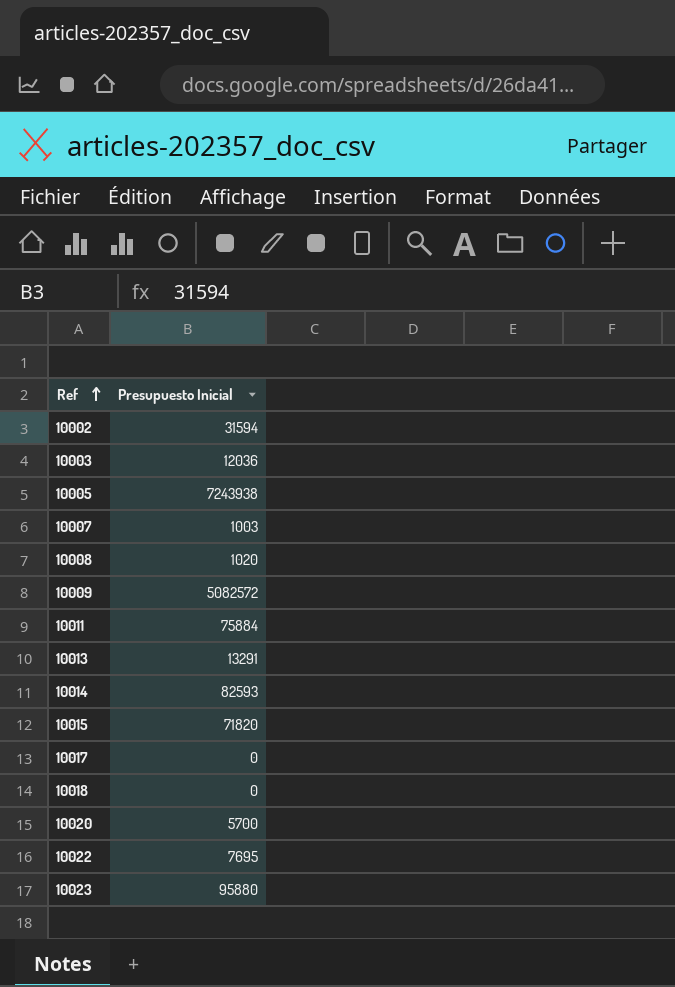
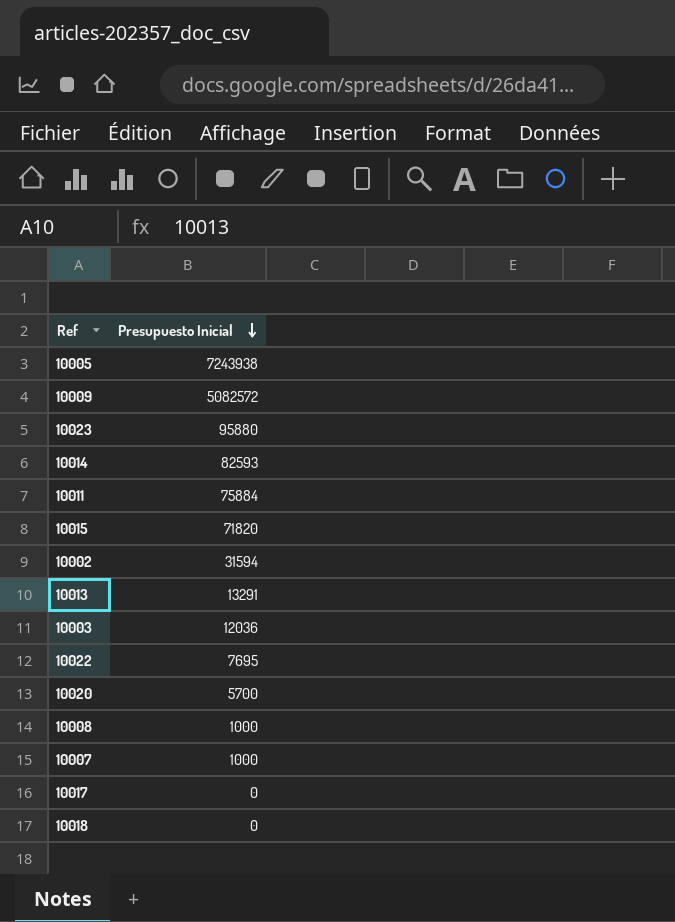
row order: Ref ascending -> Presupuesto Inicial descending
10008 | Presupuesto Inicial: 1020 -> 1000
10007 | Presupuesto Inicial: 1003 -> 1000

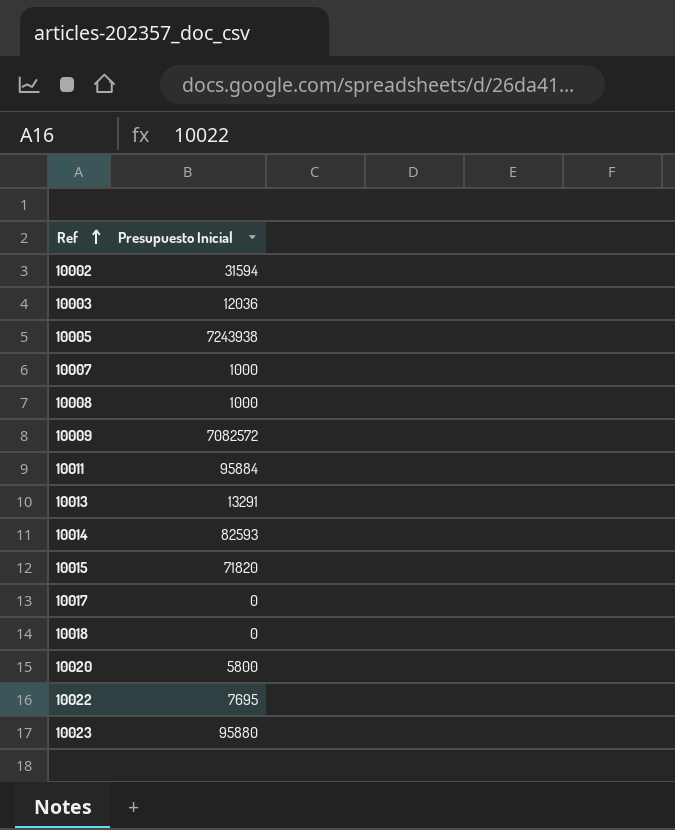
row order: Presupuesto Inicial descending -> Ref ascending
10009 | Presupuesto Inicial: 5082572 -> 7082572
10011 | Presupuesto Inicial: 75884 -> 95884
10020 | Presupuesto Inicial: 5700 -> 5800

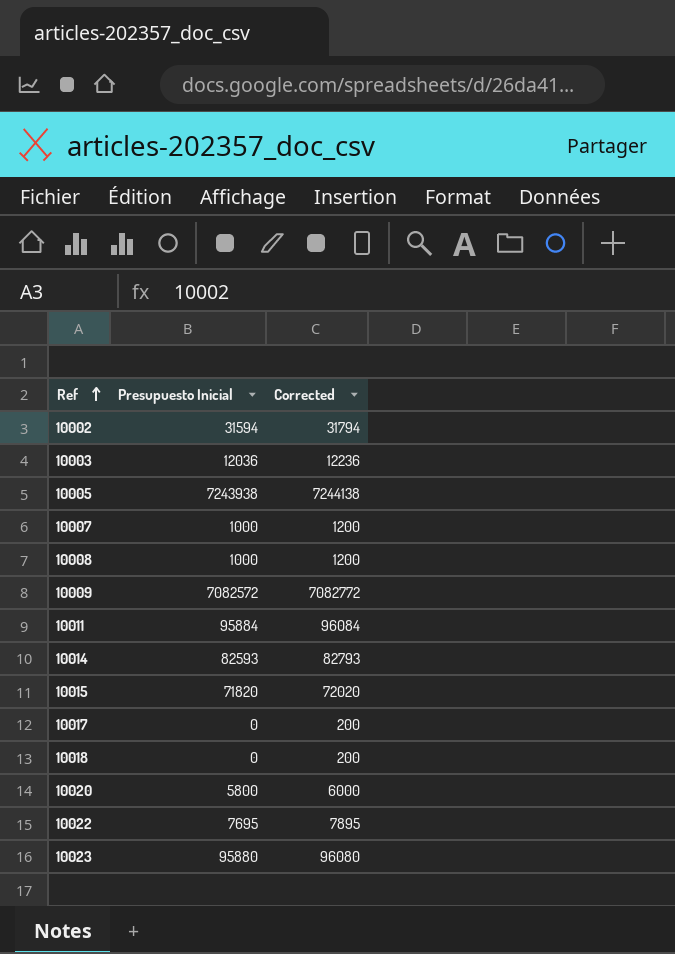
column Corrected | formula: none -> [Presupuesto Inicial] + 200
row 10013: 13291 -> none

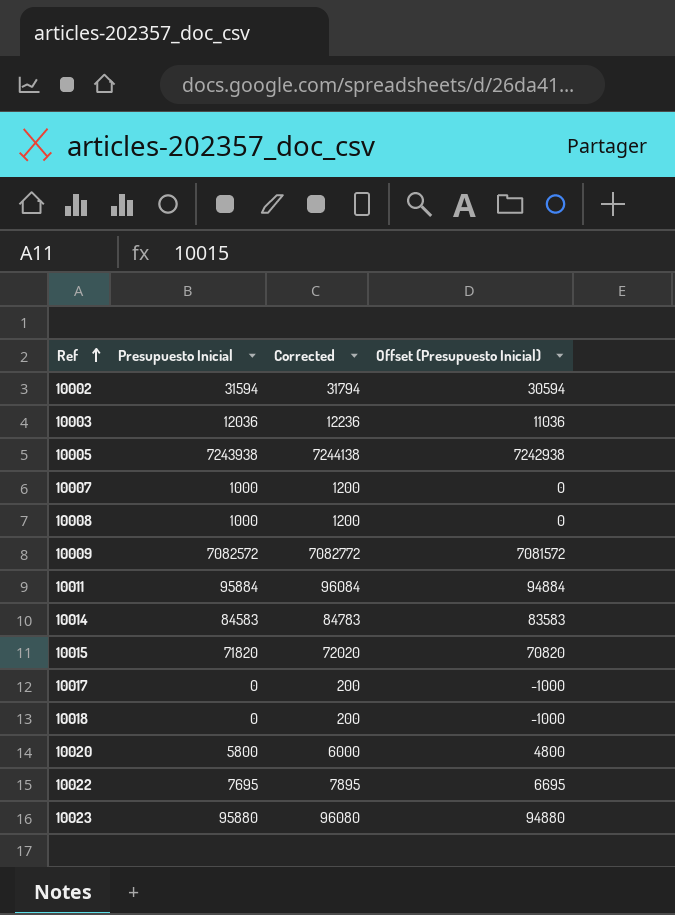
column Offset (Presupuesto Inicial) | formula: none -> [Presupuesto Inicial] - 1000
10014 | Presupuesto Inicial: 82593 -> 84583
10014 | Corrected: 82793 -> 84783

